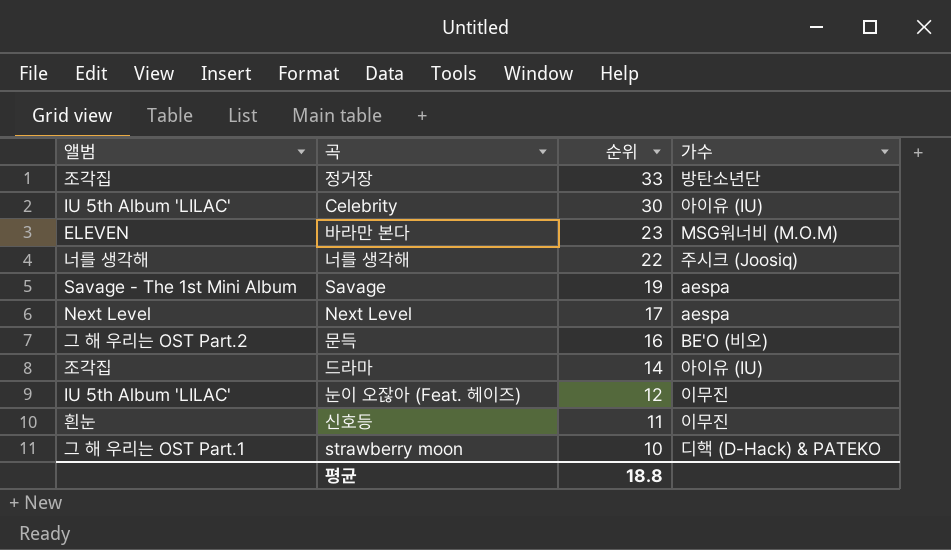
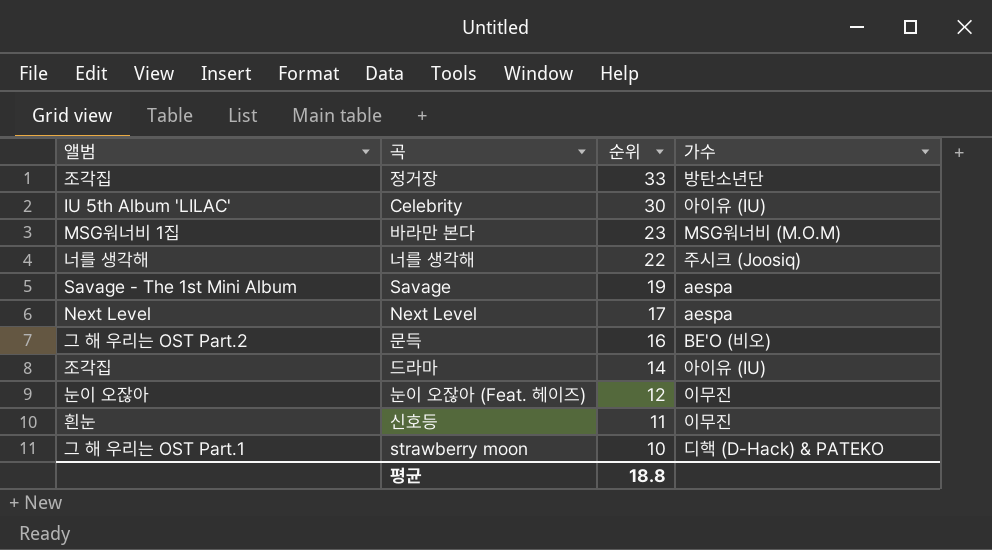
바라만 본다 | 앨범: ELEVEN -> MSG워너비 1집
눈이 오잖아 (Feat. 헤이즈) | 앨범: IU 5th Album 'LILAC' -> 눈이 오잖아

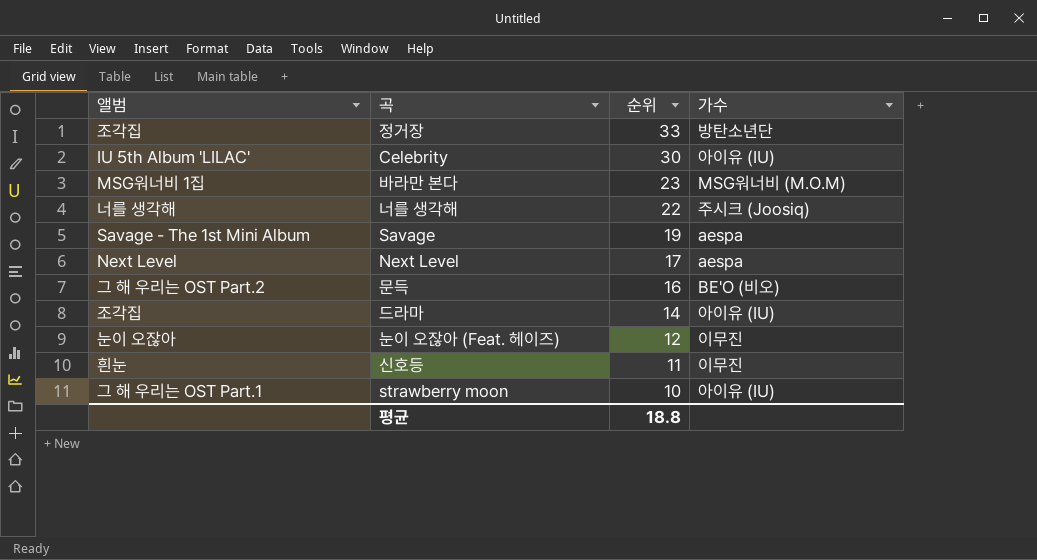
strawberry moon | 가수: 디핵 (D-Hack) & PATEKO -> 아이유 (IU)

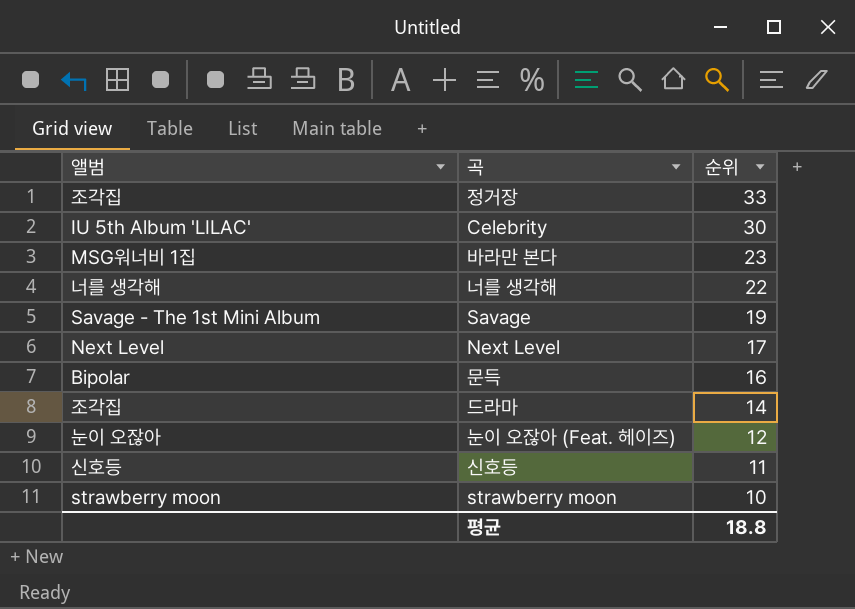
column 가수 | position: 4 -> none
문득 | 앨범: 그 해 우리는 OST Part.2 -> Bipolar
신호등 | 앨범: 흰눈 -> 신호등
strawberry moon | 앨범: 그 해 우리는 OST Part.1 -> strawberry moon

